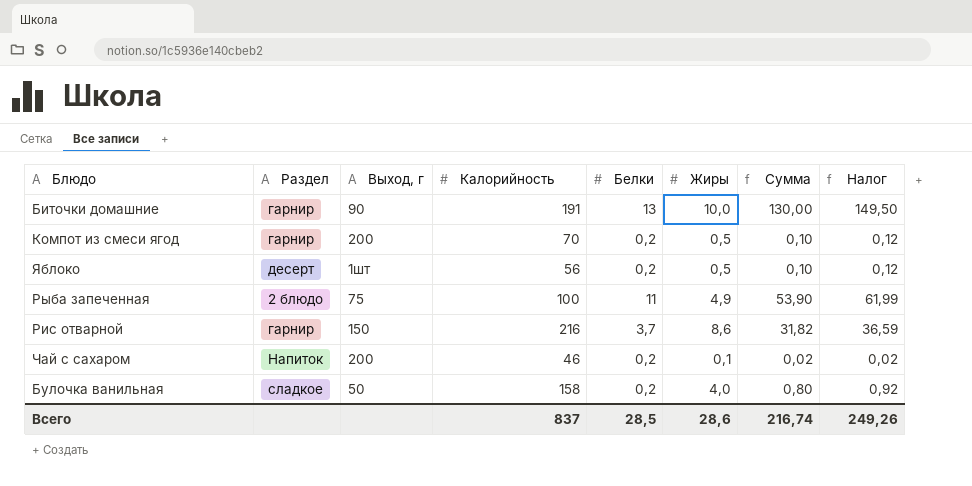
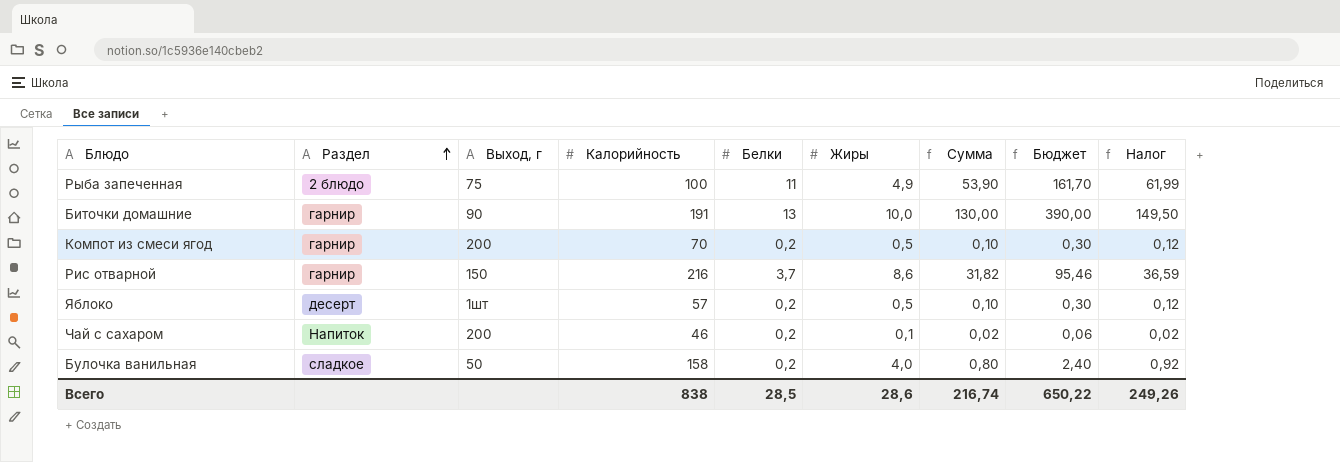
row order: none -> Раздел ascending
column Бюджет | formula: none -> [Сумма] * 3
Яблоко | Калорийность: 56 -> 57
Всего | Калорийность: 837 -> 838

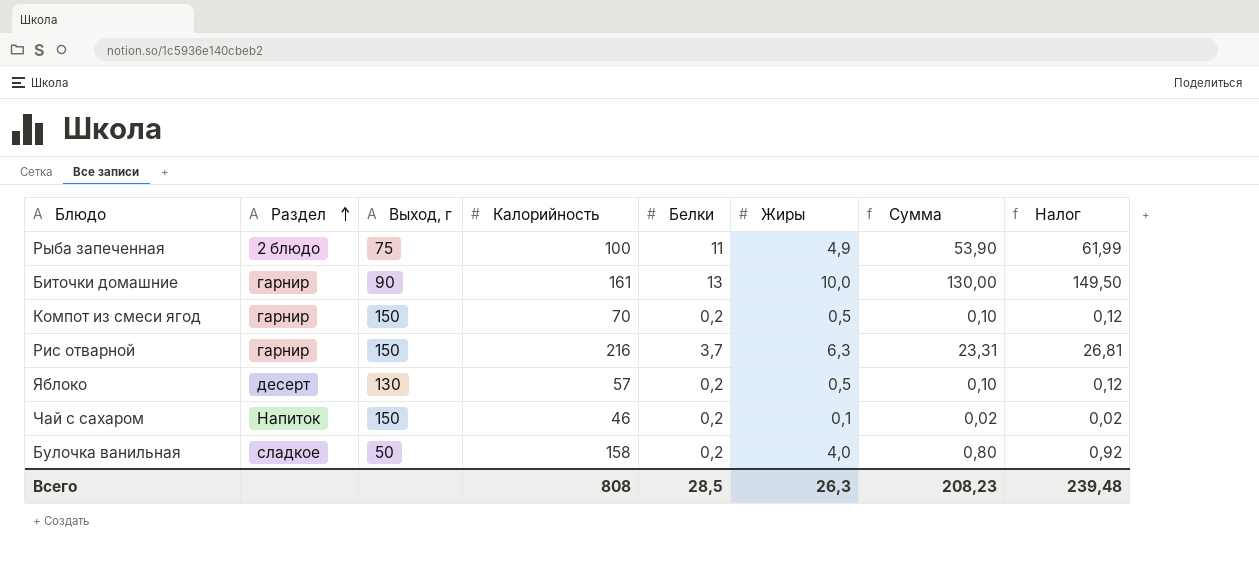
column Бюджет | formula: [Сумма] * 3 -> none
Биточки домашние | Калорийность: 191 -> 161
Компот из смеси ягод | Выход, г: 200 -> 150
Рис отварной | Жиры: 8,6 -> 6,3
Рис отварной | Сумма: 31,82 -> 23,31
Рис отварной | Налог: 36,59 -> 26,81
Яблоко | Выход, г: 1шт -> 130
Чай с сахаром | Выход, г: 200 -> 150
Всего | Калорийность: 838 -> 808
Всего | Жиры: 28,6 -> 26,3
Всего | Сумма: 216,74 -> 208,23
Всего | Налог: 249,26 -> 239,48

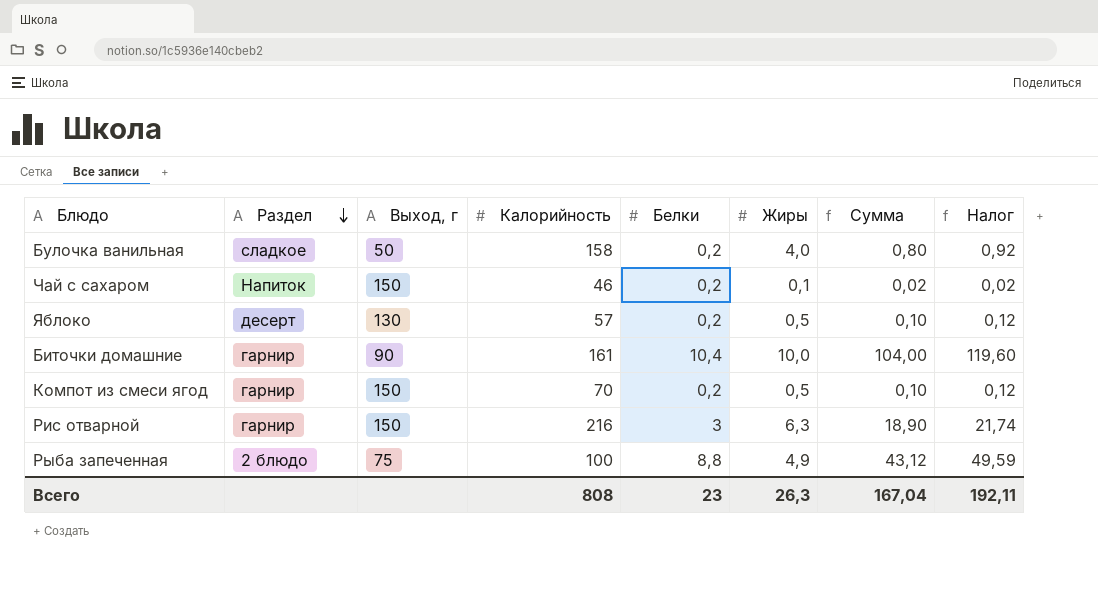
row order: Раздел ascending -> Раздел descending
Биточки домашние | Белки: 13 -> 10,4
Биточки домашние | Сумма: 130,00 -> 104,00
Биточки домашние | Налог: 149,50 -> 119,60
Рис отварной | Белки: 3,7 -> 3
Рис отварной | Сумма: 23,31 -> 18,90
Рис отварной | Налог: 26,81 -> 21,74
Рыба запеченная | Белки: 11 -> 8,8
Рыба запеченная | Сумма: 53,90 -> 43,12
Рыба запеченная | Налог: 61,99 -> 49,59
Всего | Белки: 28,5 -> 23
Всего | Сумма: 208,23 -> 167,04
Всего | Налог: 239,48 -> 192,11

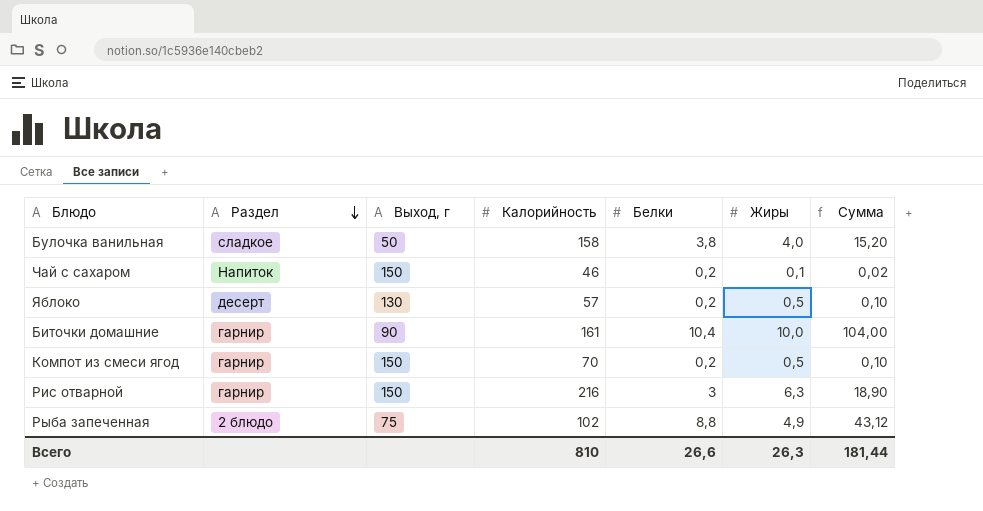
column Налог | formula: [Сумма] * 1,15 -> none
Булочка ванильная | Белки: 0,2 -> 3,8
Булочка ванильная | Сумма: 0,80 -> 15,20
Рыба запеченная | Калорийность: 100 -> 102
Всего | Калорийность: 808 -> 810
Всего | Белки: 23 -> 26,6
Всего | Сумма: 167,04 -> 181,44

